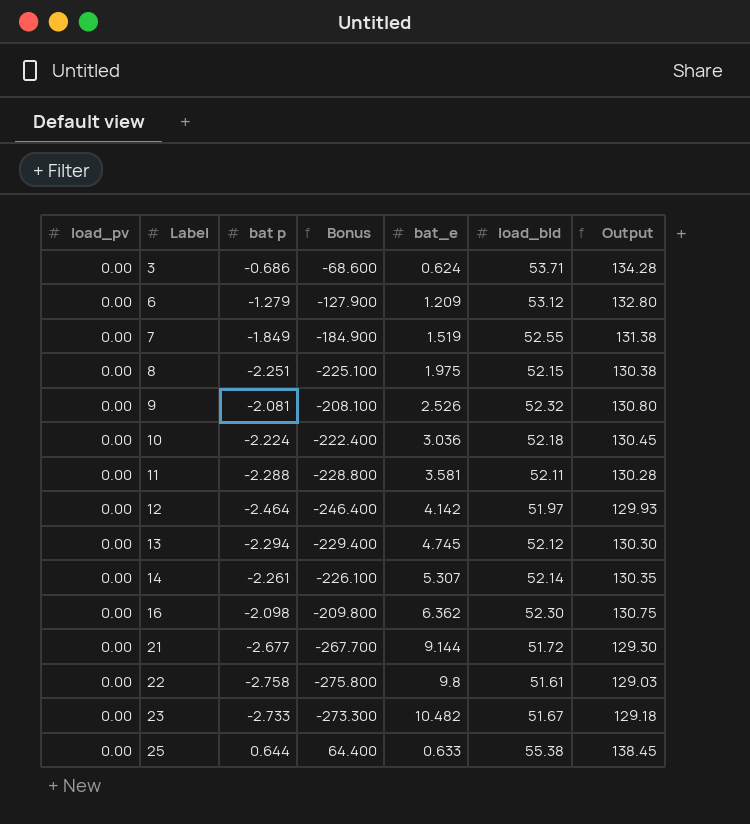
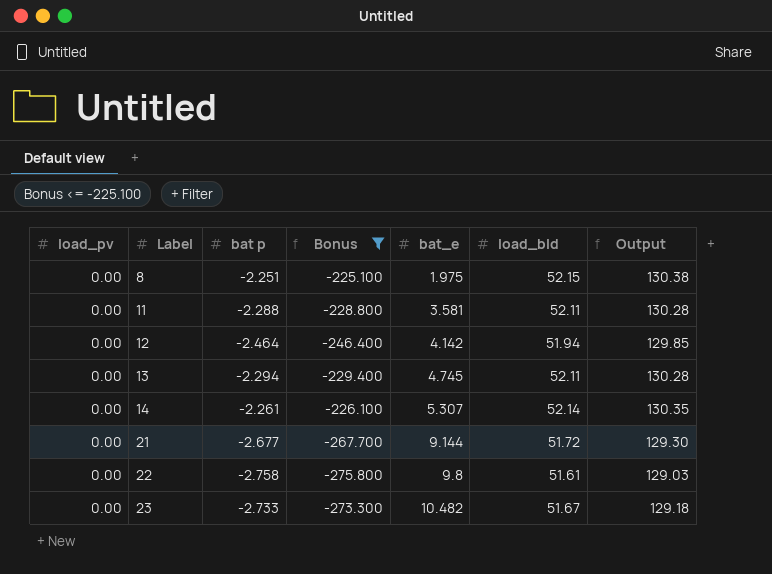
filter: none -> Bonus <= -225.100
12 | load_bld: 51.97 -> 51.94
12 | Output: 129.93 -> 129.85
13 | load_bld: 52.12 -> 52.11
13 | Output: 130.30 -> 130.28

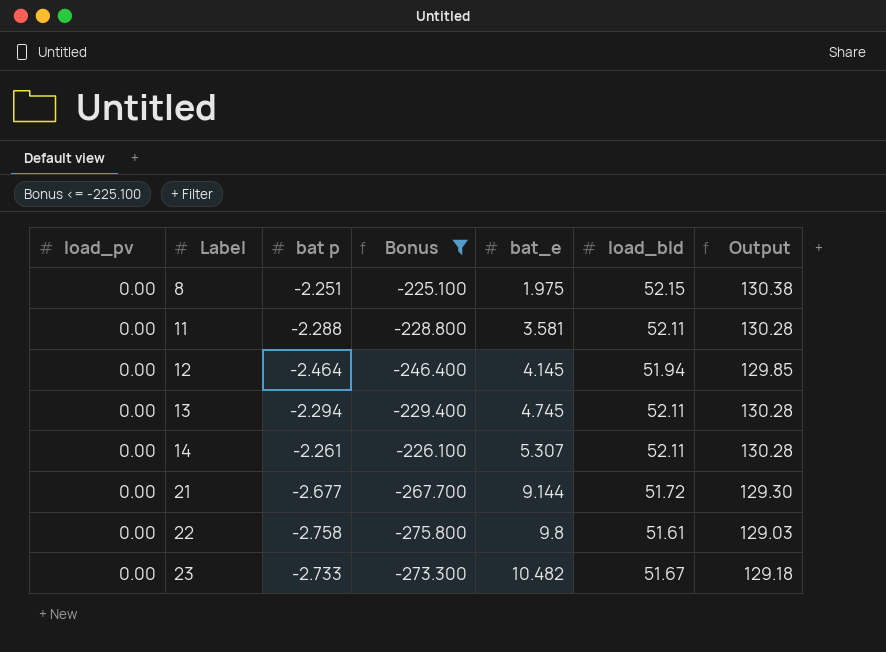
12 | bat_e: 4.142 -> 4.145
14 | load_bld: 52.14 -> 52.11
14 | Output: 130.35 -> 130.28

